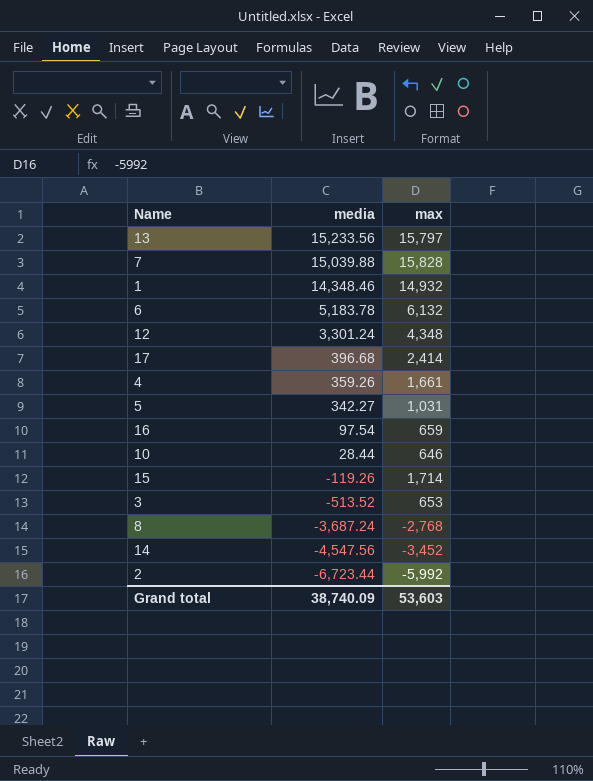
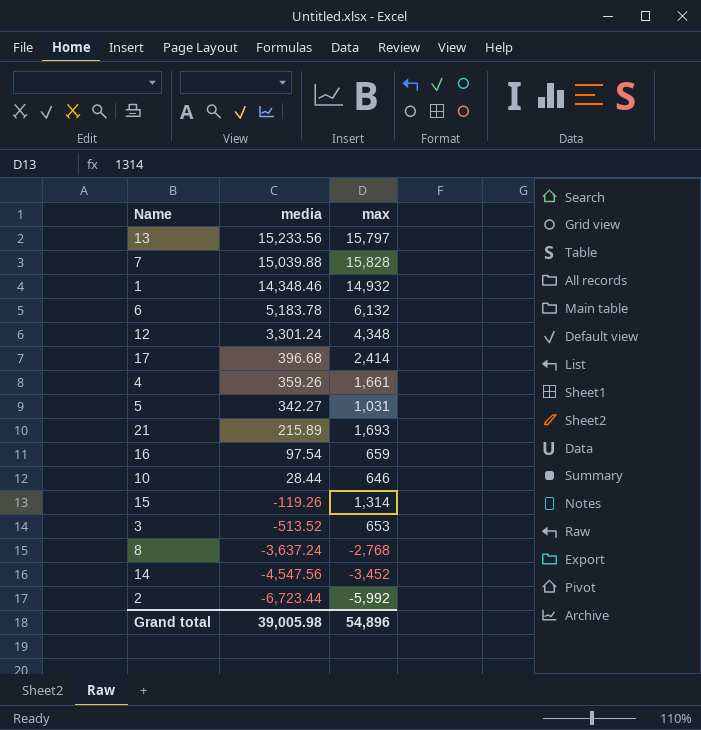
row 21: none -> 215.89 | 1,693
15 | max: 1,714 -> 1,314
8 | media: -3,687.24 -> -3,637.24
Grand total | media: 38,740.09 -> 39,005.98
Grand total | max: 53,603 -> 54,896

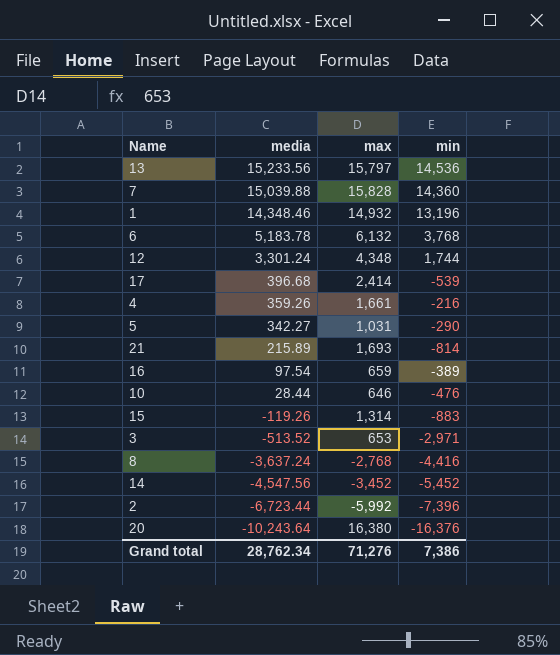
column min | position: none -> 4
row 20: none -> -10,243.64 | 16,380 | -16,376
Grand total | media: 39,005.98 -> 28,762.34
Grand total | max: 54,896 -> 71,276

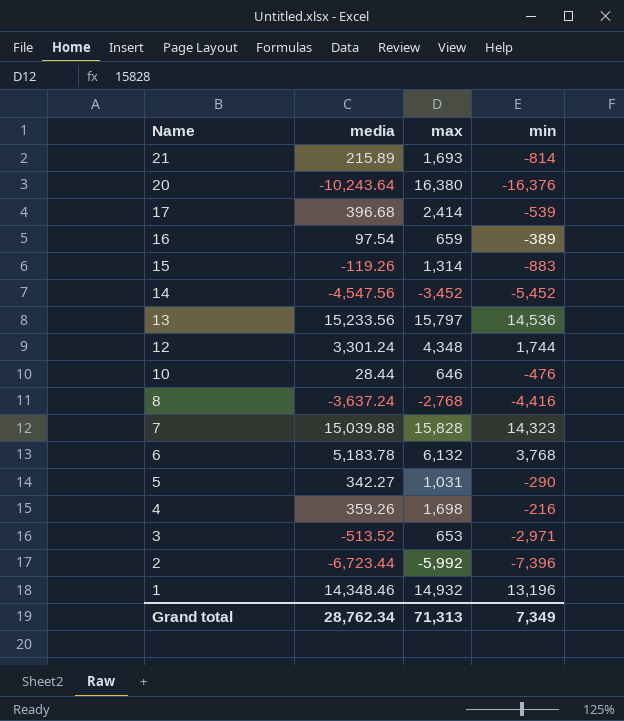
row order: media descending -> Name descending
7 | min: 14,360 -> 14,323
4 | max: 1,661 -> 1,698
Grand total | max: 71,276 -> 71,313
Grand total | min: 7,386 -> 7,349

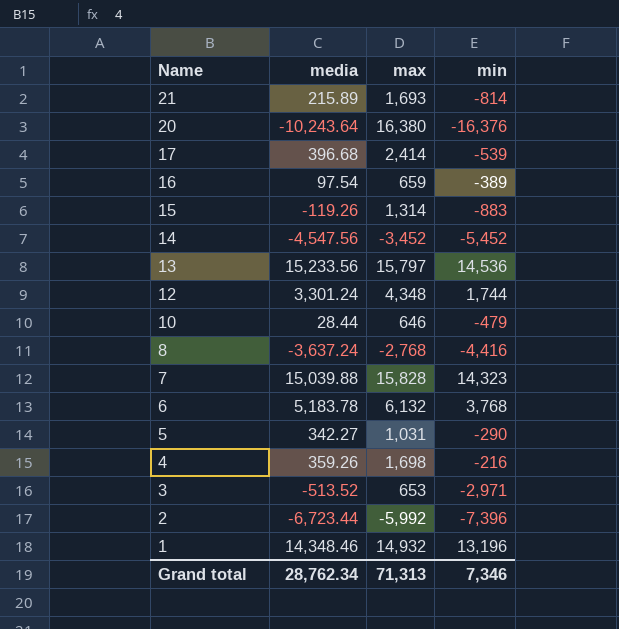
10 | min: -476 -> -479
Grand total | min: 7,349 -> 7,346

